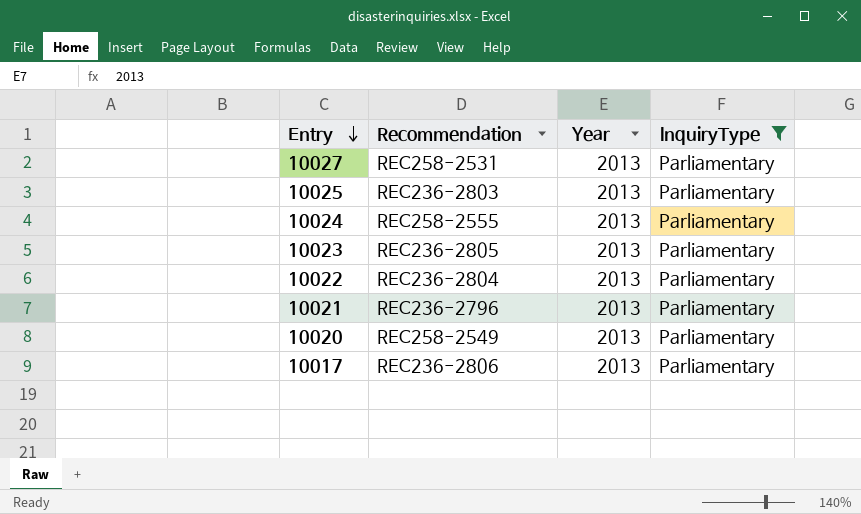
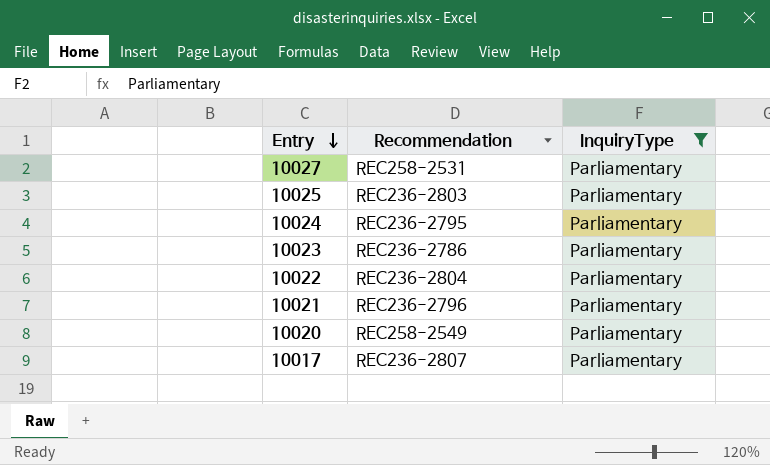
column Year | position: 3 -> none
10024 | Recommendation: REC258-2555 -> REC236-2795
10023 | Recommendation: REC236-2805 -> REC236-2786
10017 | Recommendation: REC236-2806 -> REC236-2807

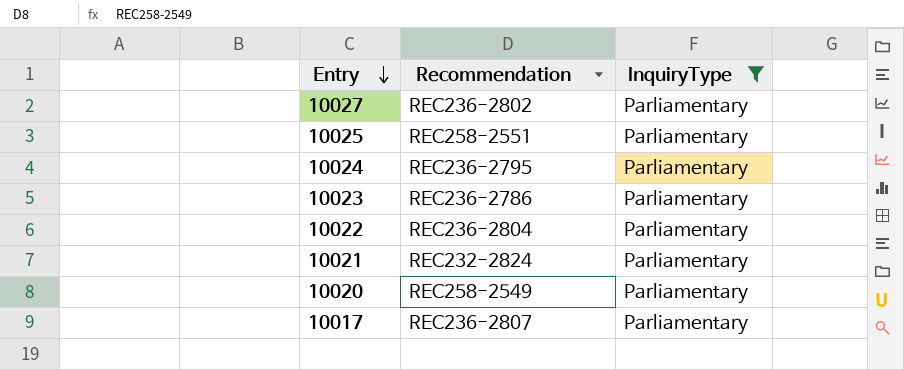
10027 | Recommendation: REC258-2531 -> REC236-2802
10025 | Recommendation: REC236-2803 -> REC258-2551
10021 | Recommendation: REC236-2796 -> REC232-2824

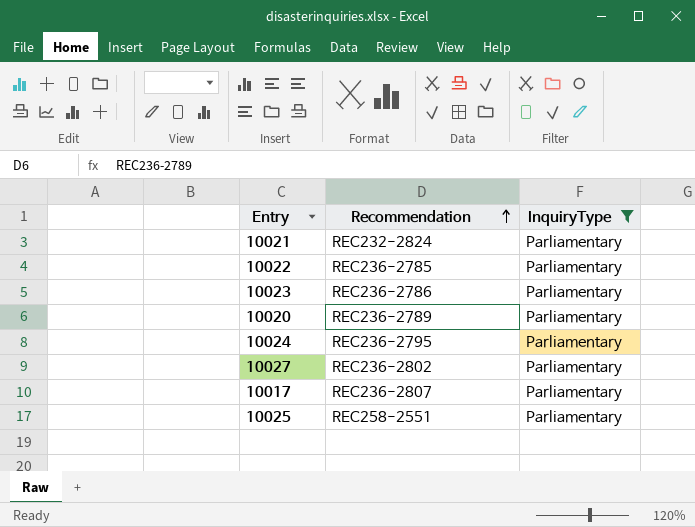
row order: Entry descending -> Recommendation ascending
10022 | Recommendation: REC236-2804 -> REC236-2785
10020 | Recommendation: REC258-2549 -> REC236-2789

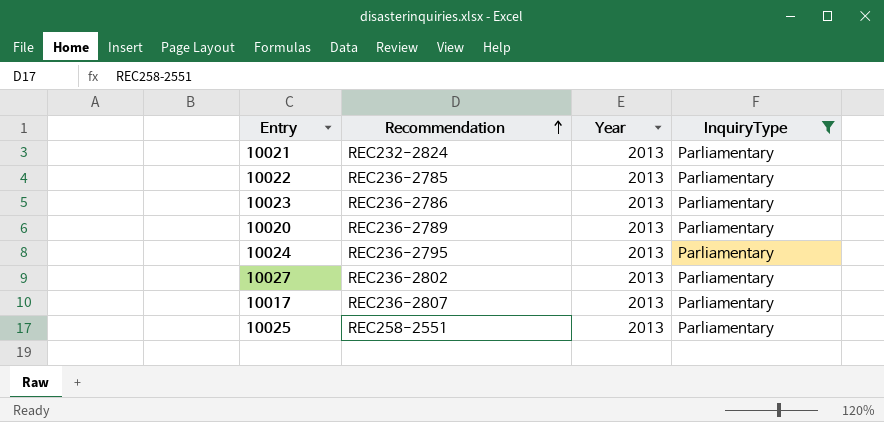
column Year | position: none -> 3

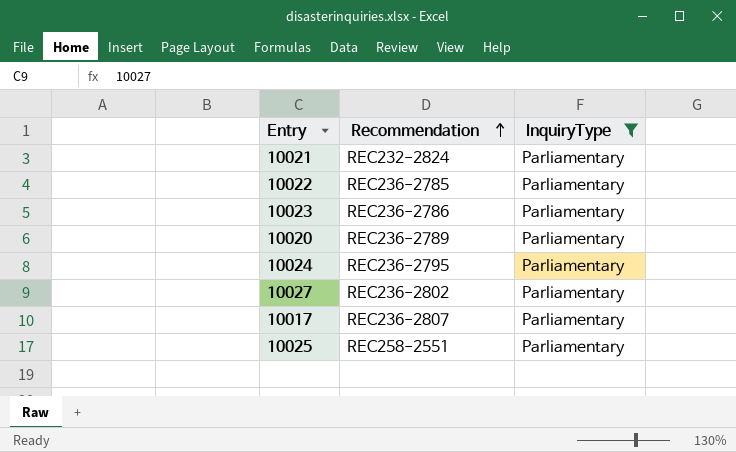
column Year | position: 3 -> none

